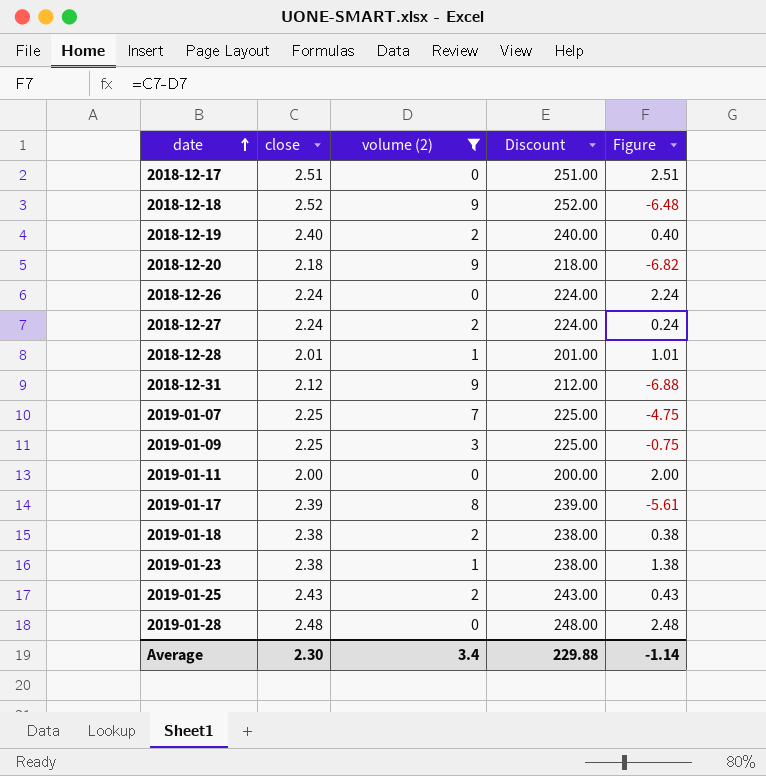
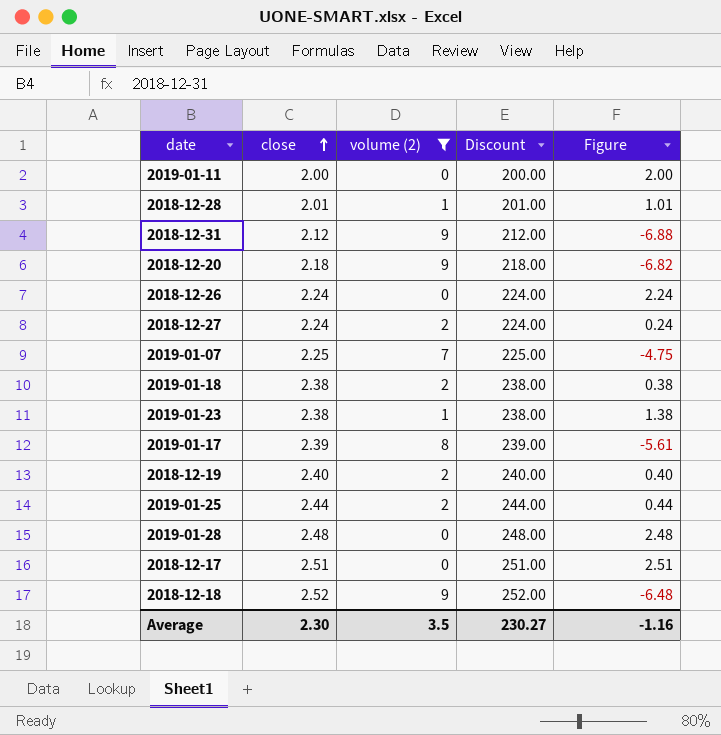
row order: date ascending -> close ascending
row 2019-01-09: 2.25 | 3 | 225.00 | -0.75 -> none
2019-01-25 | close: 2.43 -> 2.44
2019-01-25 | Discount: 243.00 -> 244.00
2019-01-25 | Figure: 0.43 -> 0.44
Average | volume (2): 3.4 -> 3.5
Average | Discount: 229.88 -> 230.27
Average | Figure: -1.14 -> -1.16

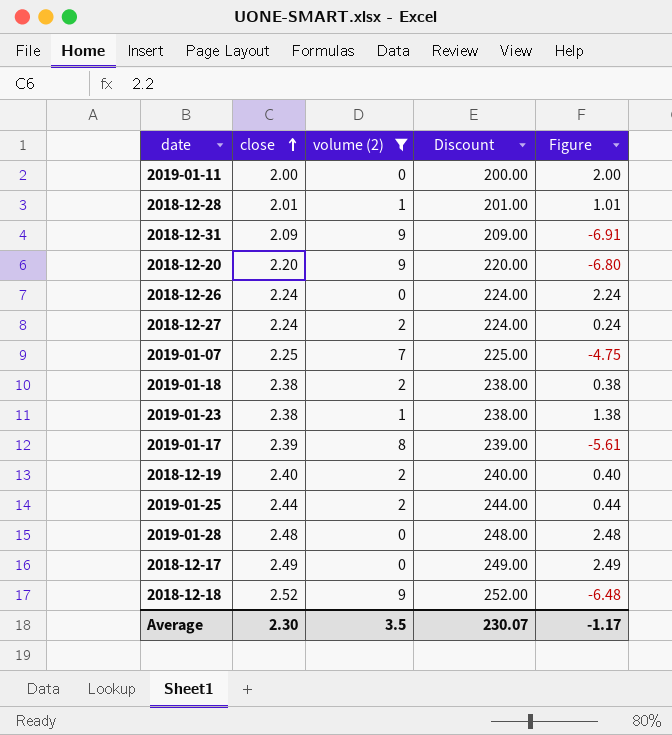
2018-12-31 | close: 2.12 -> 2.09
2018-12-31 | Discount: 212.00 -> 209.00
2018-12-31 | Figure: -6.88 -> -6.91
2018-12-20 | close: 2.18 -> 2.20
2018-12-20 | Discount: 218.00 -> 220.00
2018-12-20 | Figure: -6.82 -> -6.80
2018-12-17 | close: 2.51 -> 2.49
2018-12-17 | Discount: 251.00 -> 249.00
2018-12-17 | Figure: 2.51 -> 2.49
Average | Discount: 230.27 -> 230.07
Average | Figure: -1.16 -> -1.17

